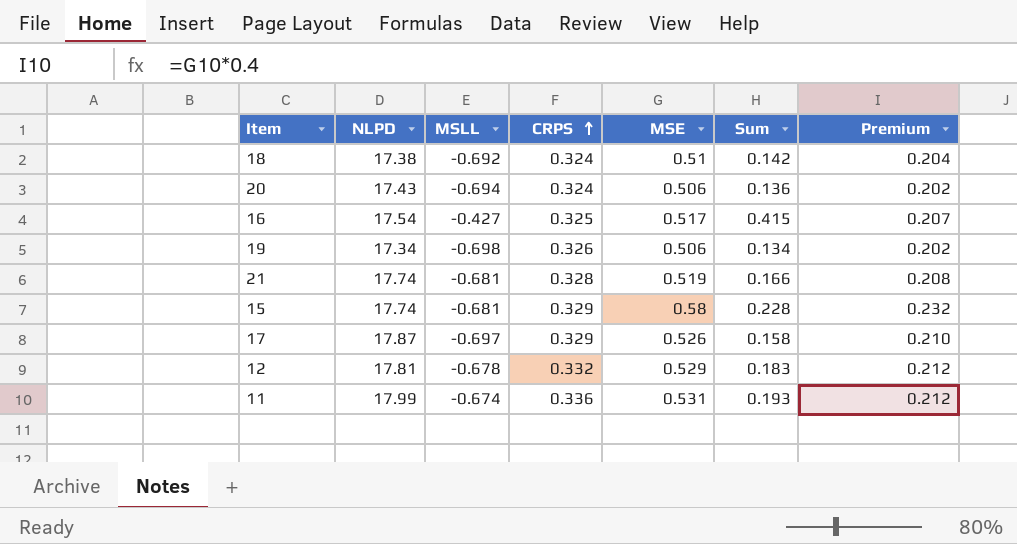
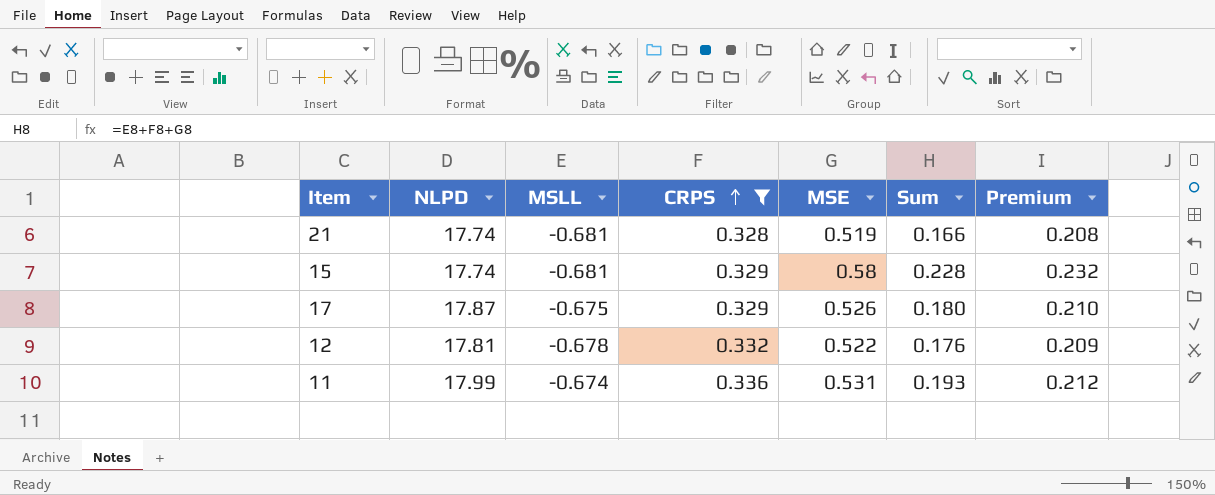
filter: none -> CRPS >= 0.328
17 | MSLL: -0.697 -> -0.675
17 | Sum: 0.158 -> 0.180
12 | MSE: 0.529 -> 0.522
12 | Sum: 0.183 -> 0.176
12 | Premium: 0.212 -> 0.209

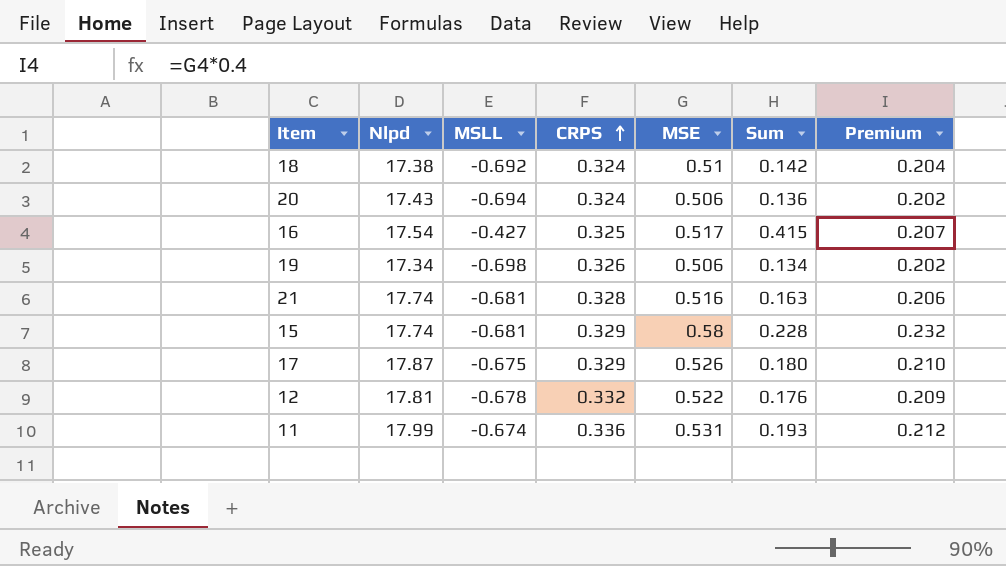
filter: CRPS >= 0.328 -> none
column name: NLPD -> Nlpd
21 | MSE: 0.519 -> 0.516
21 | Sum: 0.166 -> 0.163
21 | Premium: 0.208 -> 0.206

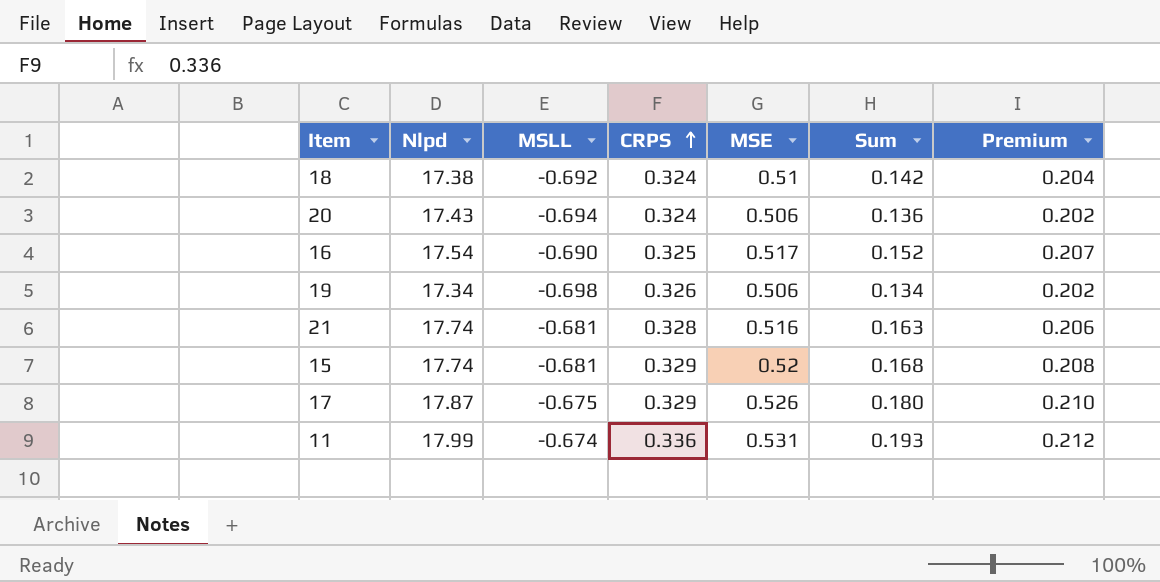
row 12: 17.81 | -0.678 | 0.332 | 0.522 | 0.176 | 0.209 -> none
16 | MSLL: -0.427 -> -0.690
16 | Sum: 0.415 -> 0.152
15 | MSE: 0.58 -> 0.52
15 | Sum: 0.228 -> 0.168
15 | Premium: 0.232 -> 0.208

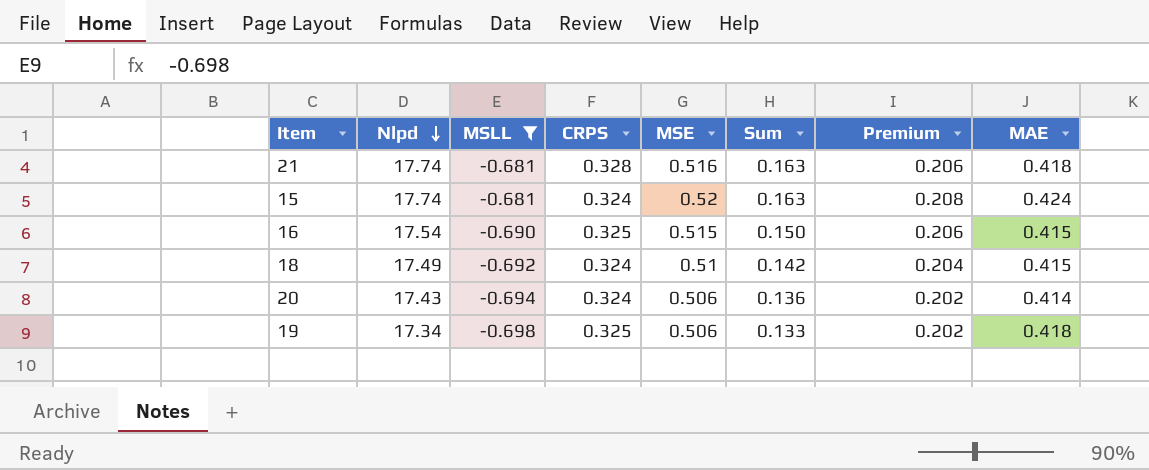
filter: none -> MSLL <= -0.681
row order: CRPS ascending -> Nlpd descending
column MAE | position: none -> 8
15 | CRPS: 0.329 -> 0.324
15 | Sum: 0.168 -> 0.163
16 | MSE: 0.517 -> 0.515
16 | Sum: 0.152 -> 0.150
16 | Premium: 0.207 -> 0.206
18 | Nlpd: 17.38 -> 17.49
19 | CRPS: 0.326 -> 0.325
19 | Sum: 0.134 -> 0.133

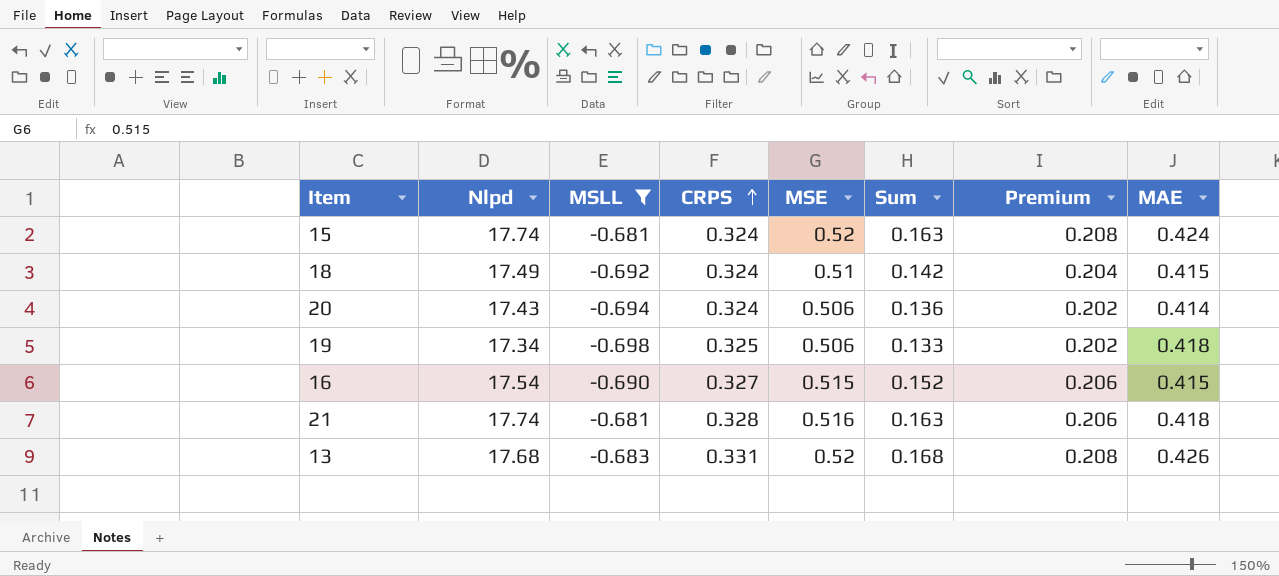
row order: Nlpd descending -> CRPS ascending
16 | CRPS: 0.325 -> 0.327
16 | Sum: 0.150 -> 0.152
row 13: none -> 17.68 | -0.683 | 0.331 | 0.52 | 0.168 | 0.208 | 0.426

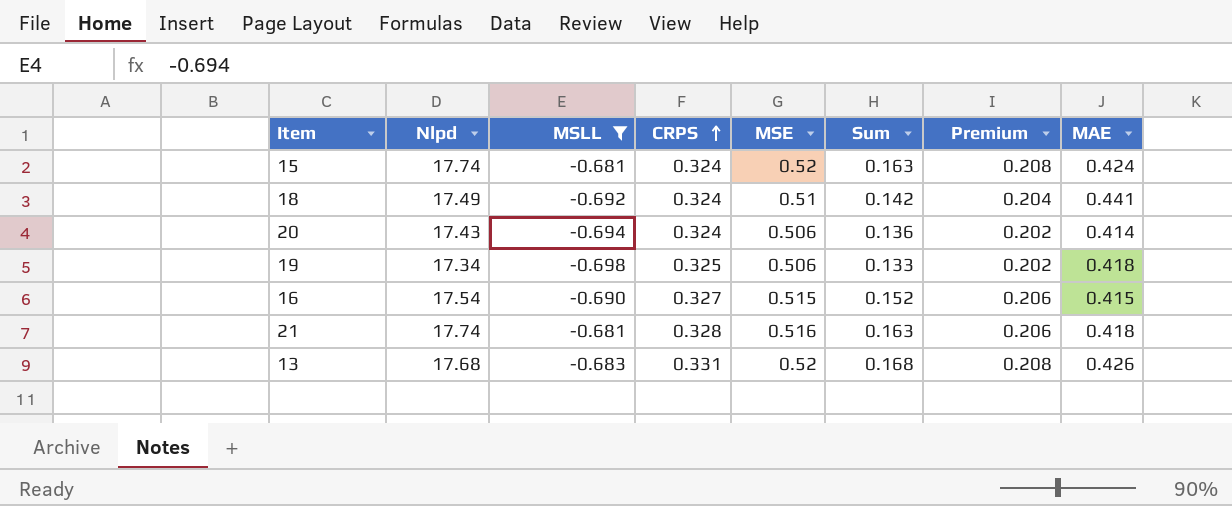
18 | MAE: 0.415 -> 0.441

